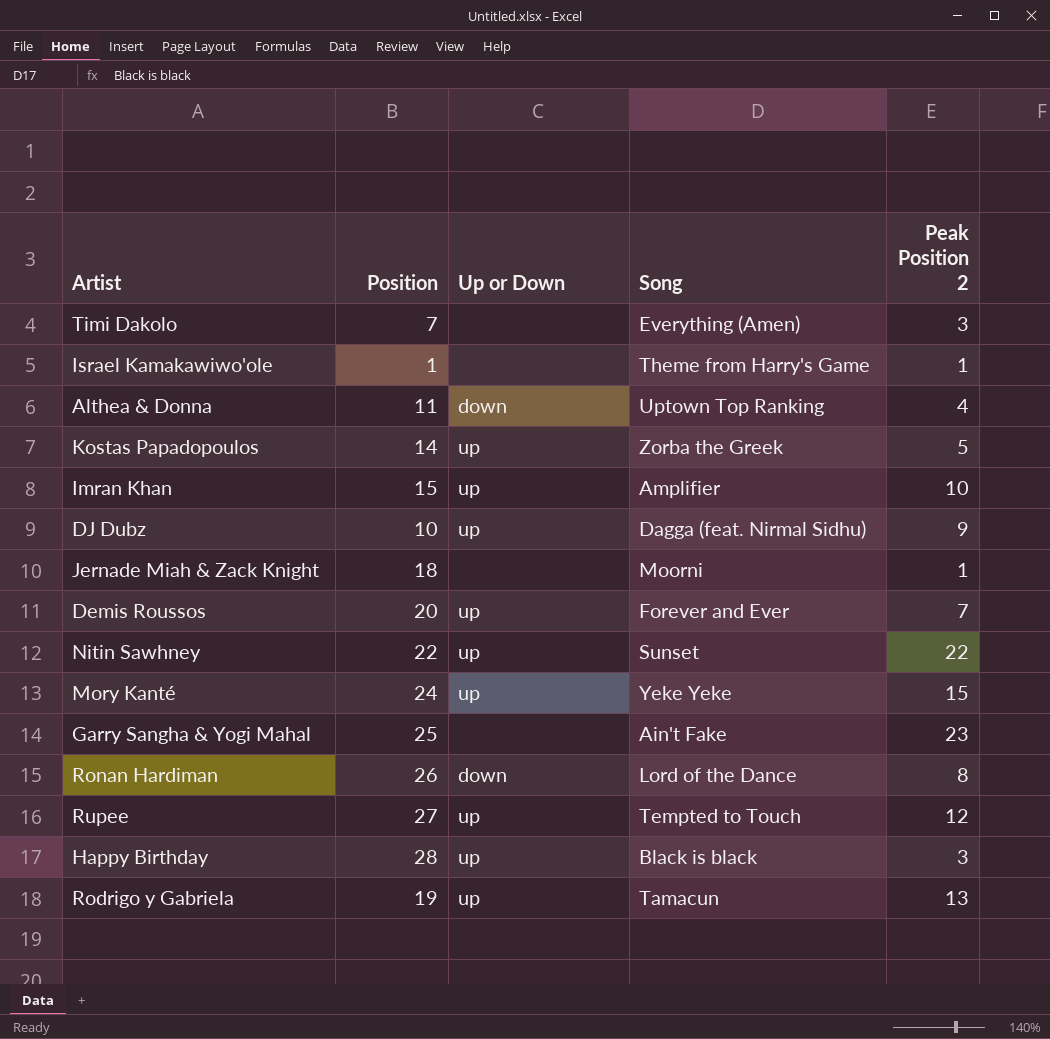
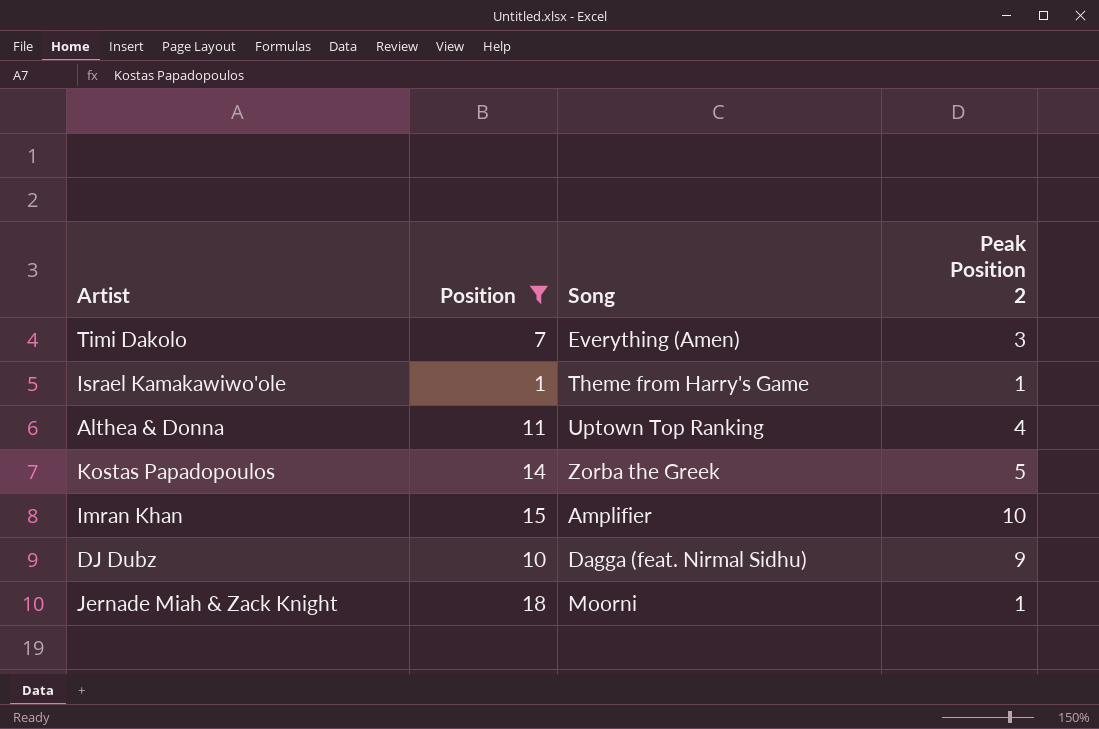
filter: none -> Position <= 18
column Up or Down | position: 3 -> none

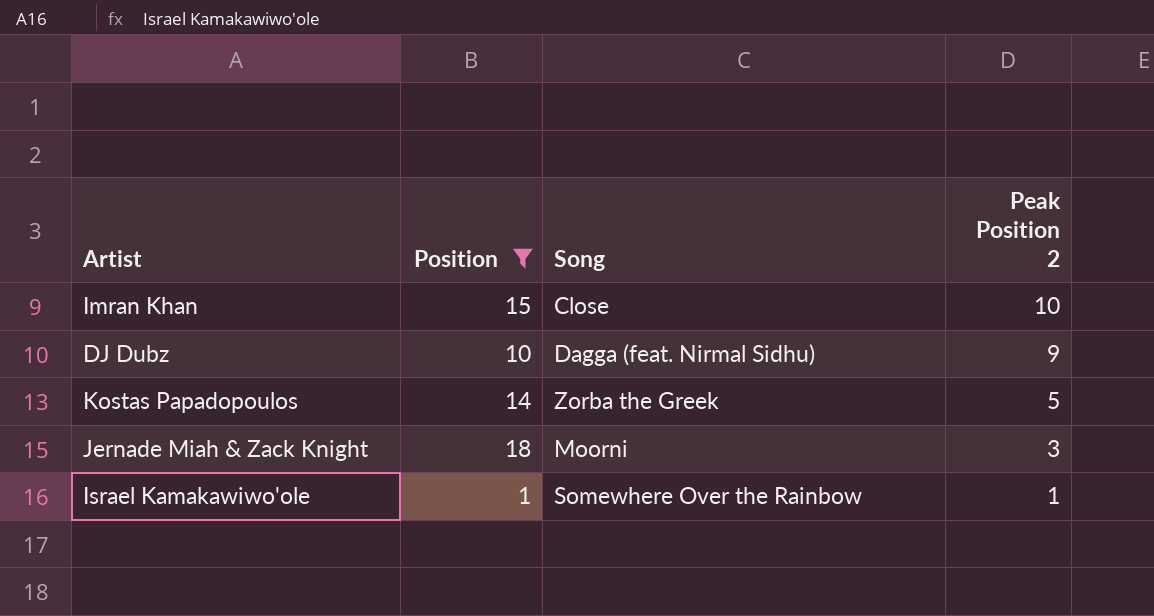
row order: none -> Peak Position 2 descending
row Timi Dakolo: 7 | Everything (Amen) | 3 -> none
row Althea & Donna: 11 | Uptown Top Ranking | 4 -> none
Imran Khan | Song: Amplifier -> Close
Jernade Miah & Zack Knight | Peak Position 2: 1 -> 3
Israel Kamakawiwo'ole | Song: Theme from Harry's Game -> Somewhere Over the Rainbow

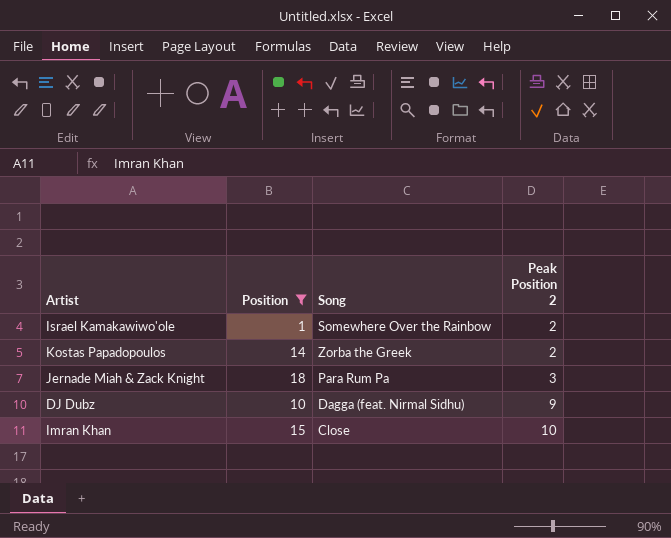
row order: Peak Position 2 descending -> Peak Position 2 ascending
Israel Kamakawiwo'ole | Peak Position 2: 1 -> 2
Kostas Papadopoulos | Peak Position 2: 5 -> 2
Jernade Miah & Zack Knight | Song: Moorni -> Para Rum Pa

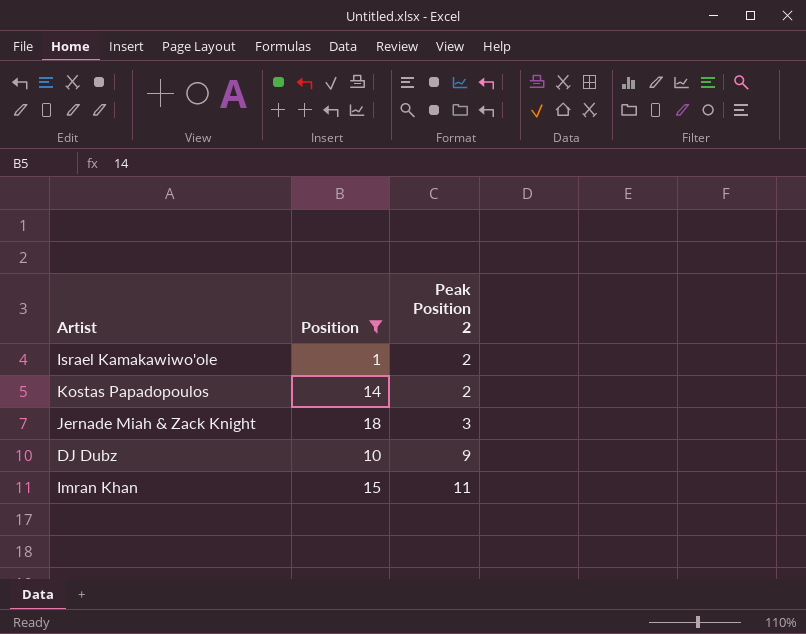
column Song | position: 3 -> none
Imran Khan | Peak Position 2: 10 -> 11

